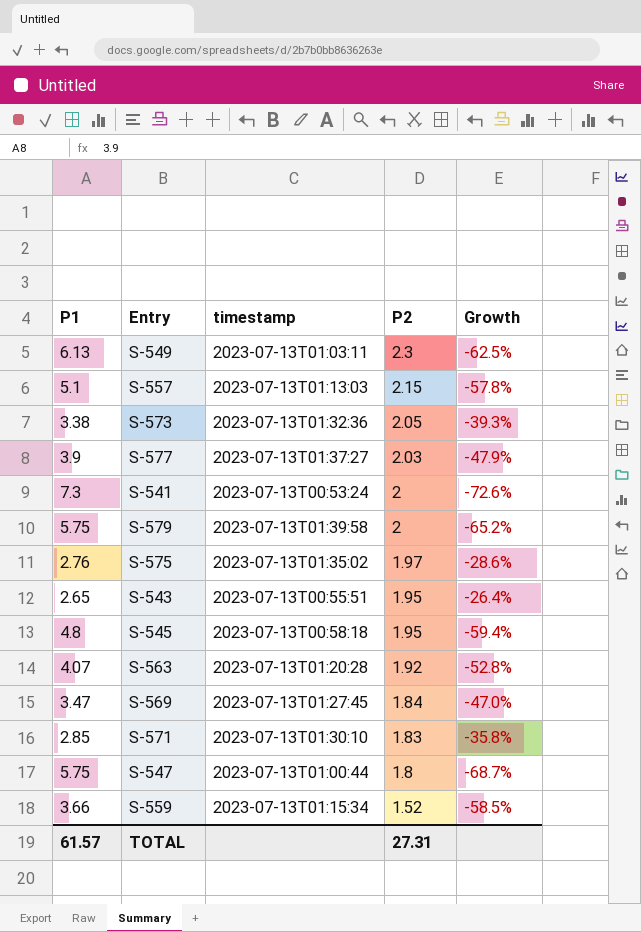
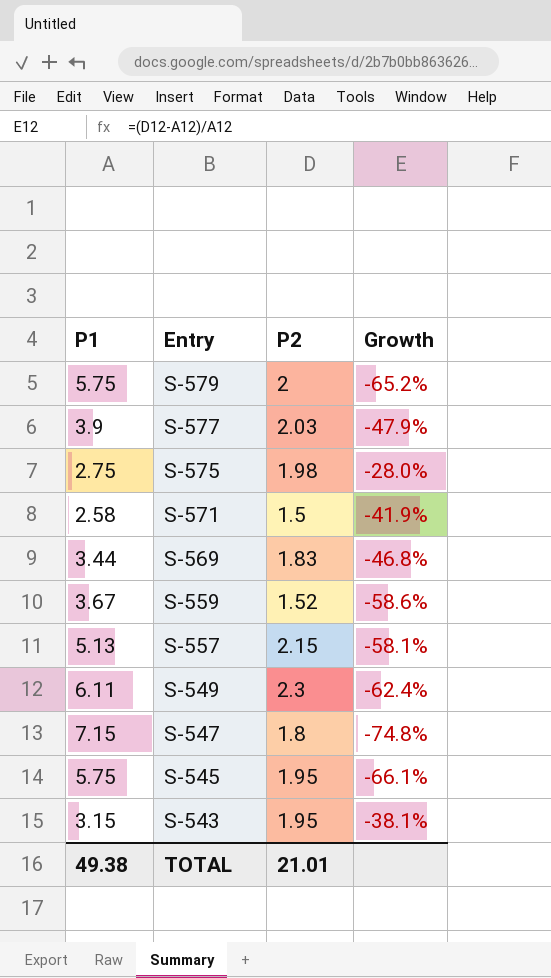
row order: P2 descending -> Entry descending
column timestamp | position: 3 -> none
row S-573: 3.38 | 2023-07-13T01:32:36 | 2.05 | -39.3% -> none
row S-541: 7.3 | 2023-07-13T00:53:24 | 2 | -72.6% -> none
row S-563: 4.07 | 2023-07-13T01:20:28 | 1.92 | -52.8% -> none
S-575 | P1: 2.76 -> 2.75
S-575 | P2: 1.97 -> 1.98
S-575 | Growth: -28.6% -> -28.0%
S-571 | P1: 2.85 -> 2.58
S-571 | P2: 1.83 -> 1.5
S-571 | Growth: -35.8% -> -41.9%
S-569 | P1: 3.47 -> 3.44
S-569 | P2: 1.84 -> 1.83
S-569 | Growth: -47.0% -> -46.8%
S-559 | P1: 3.66 -> 3.67
S-559 | Growth: -58.5% -> -58.6%
S-557 | P1: 5.1 -> 5.13
S-557 | Growth: -57.8% -> -58.1%
S-549 | P1: 6.13 -> 6.11
S-549 | Growth: -62.5% -> -62.4%
S-547 | P1: 5.75 -> 7.15
S-547 | Growth: -68.7% -> -74.8%
S-545 | P1: 4.8 -> 5.75
S-545 | Growth: -59.4% -> -66.1%
S-543 | P1: 2.65 -> 3.15
S-543 | Growth: -26.4% -> -38.1%
TOTAL | P1: 61.57 -> 49.38
TOTAL | P2: 27.31 -> 21.01

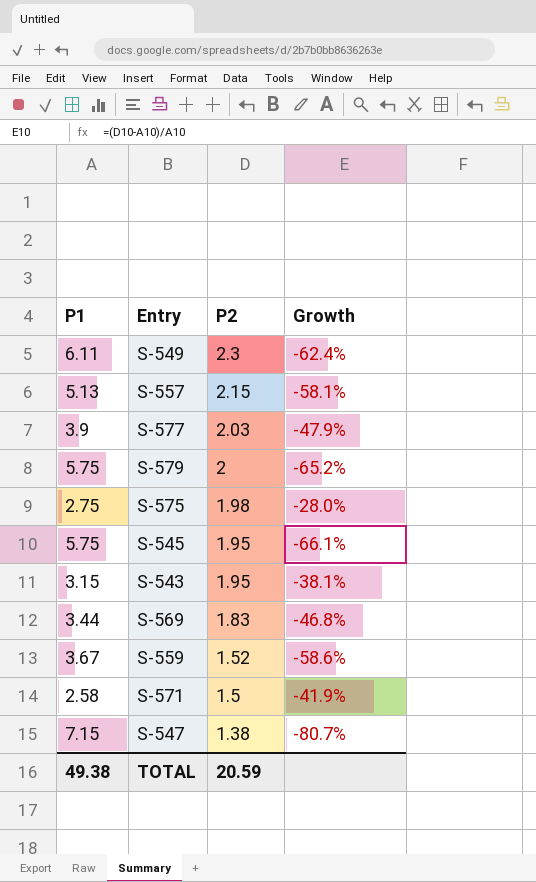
row order: Entry descending -> P2 descending
S-547 | P2: 1.8 -> 1.38
S-547 | Growth: -74.8% -> -80.7%
TOTAL | P2: 21.01 -> 20.59

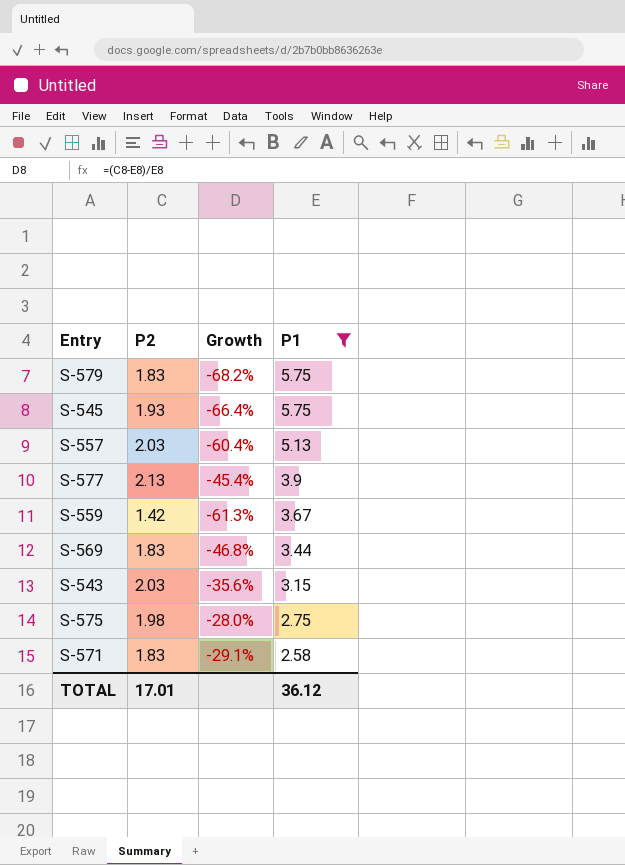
filter: none -> P1 <= 5.75
row order: P2 descending -> P1 descending
column P1 | position: 1 -> 4
S-579 | P2: 2 -> 1.83
S-579 | Growth: -65.2% -> -68.2%
S-545 | P2: 1.95 -> 1.93
S-545 | Growth: -66.1% -> -66.4%
S-557 | P2: 2.15 -> 2.03
S-557 | Growth: -58.1% -> -60.4%
S-577 | P2: 2.03 -> 2.13
S-577 | Growth: -47.9% -> -45.4%
S-559 | P2: 1.52 -> 1.42
S-559 | Growth: -58.6% -> -61.3%
S-543 | P2: 1.95 -> 2.03
S-543 | Growth: -38.1% -> -35.6%
S-571 | P2: 1.5 -> 1.83
S-571 | Growth: -41.9% -> -29.1%
TOTAL | P2: 20.59 -> 17.01
TOTAL | P1: 49.38 -> 36.12

